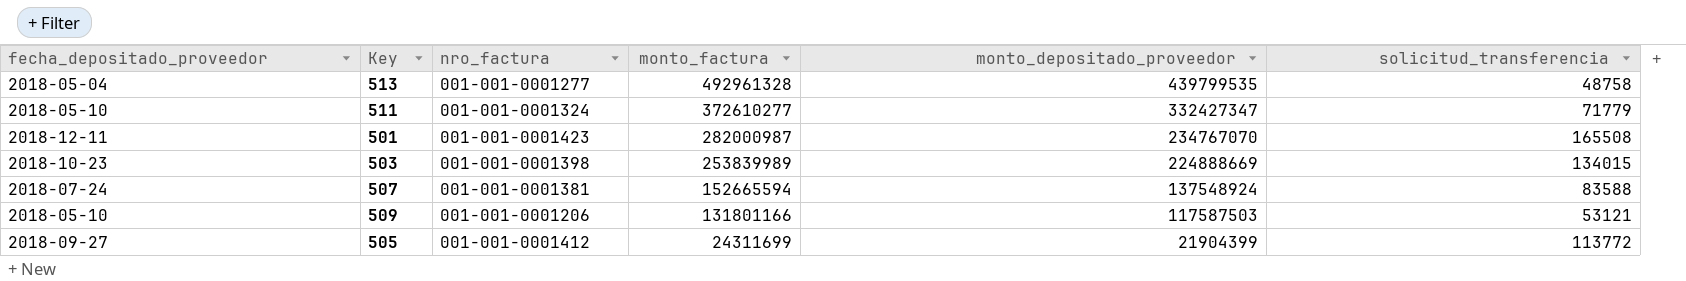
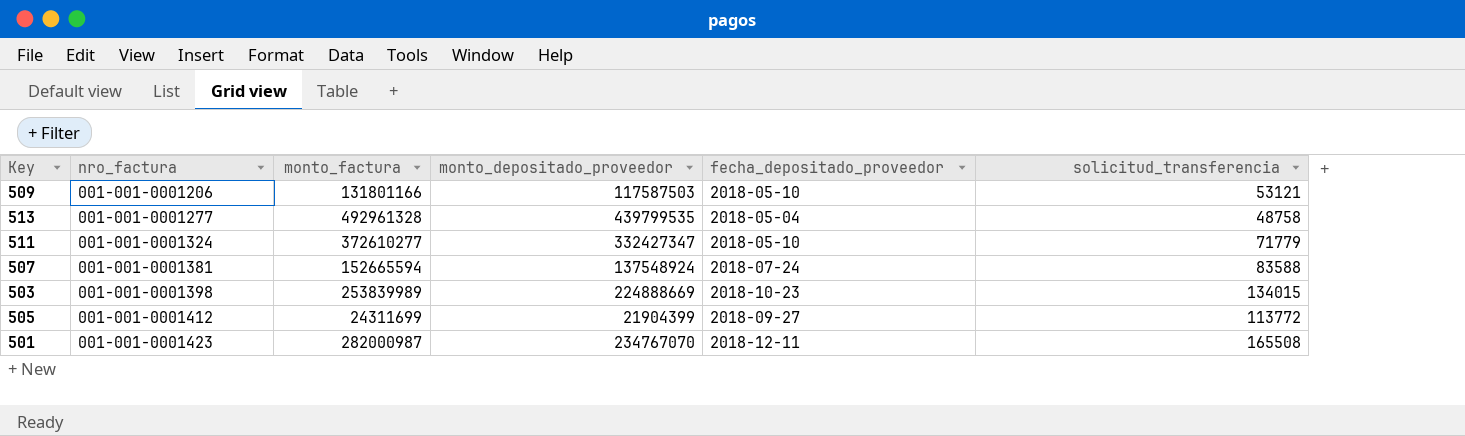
row order: monto_factura descending -> nro_factura ascending
column fecha_depositado_proveedor | position: 1 -> 5

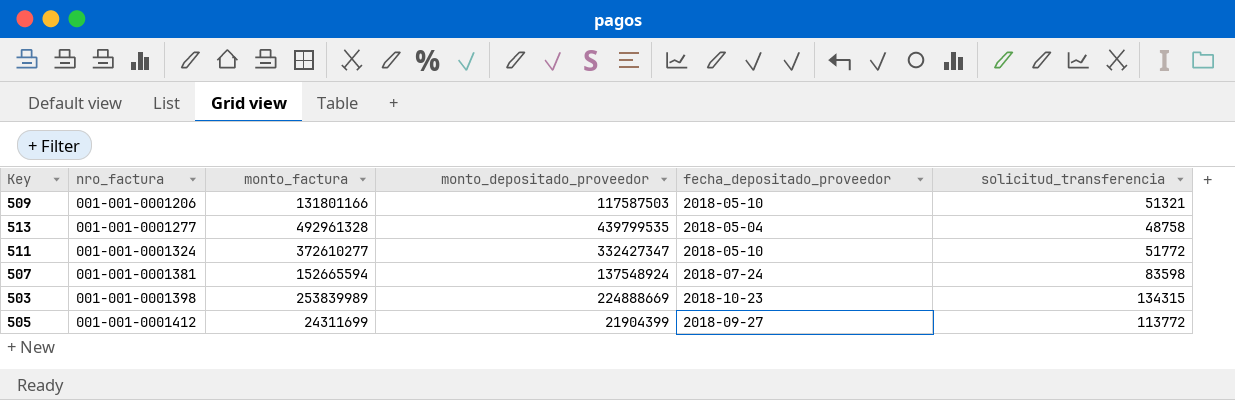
row 501: 001-001-0001423 | 282000987 | 234767070 | 2018-12-11 | 165508 -> none
509 | solicitud_transferencia: 53121 -> 51321
511 | solicitud_transferencia: 71779 -> 51772
507 | solicitud_transferencia: 83588 -> 83598
503 | solicitud_transferencia: 134015 -> 134315

